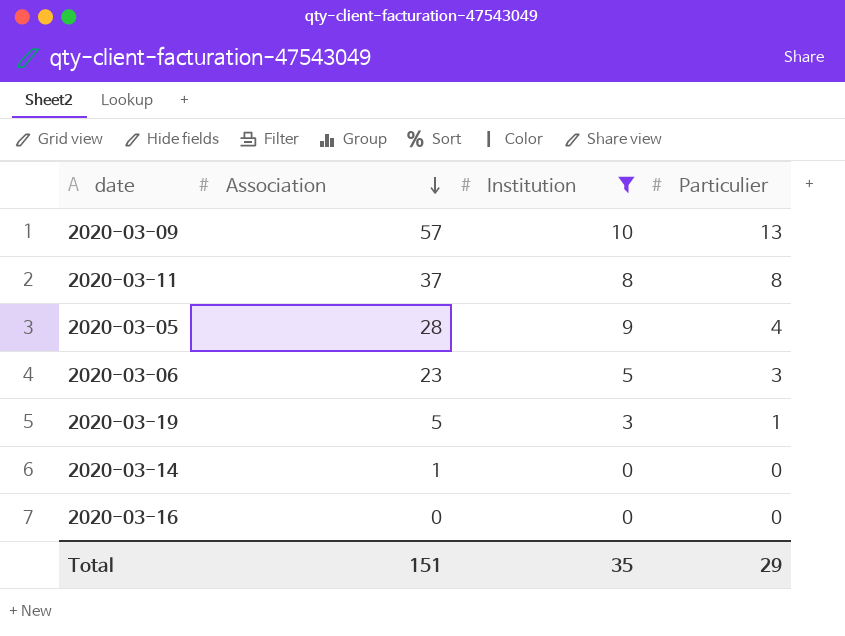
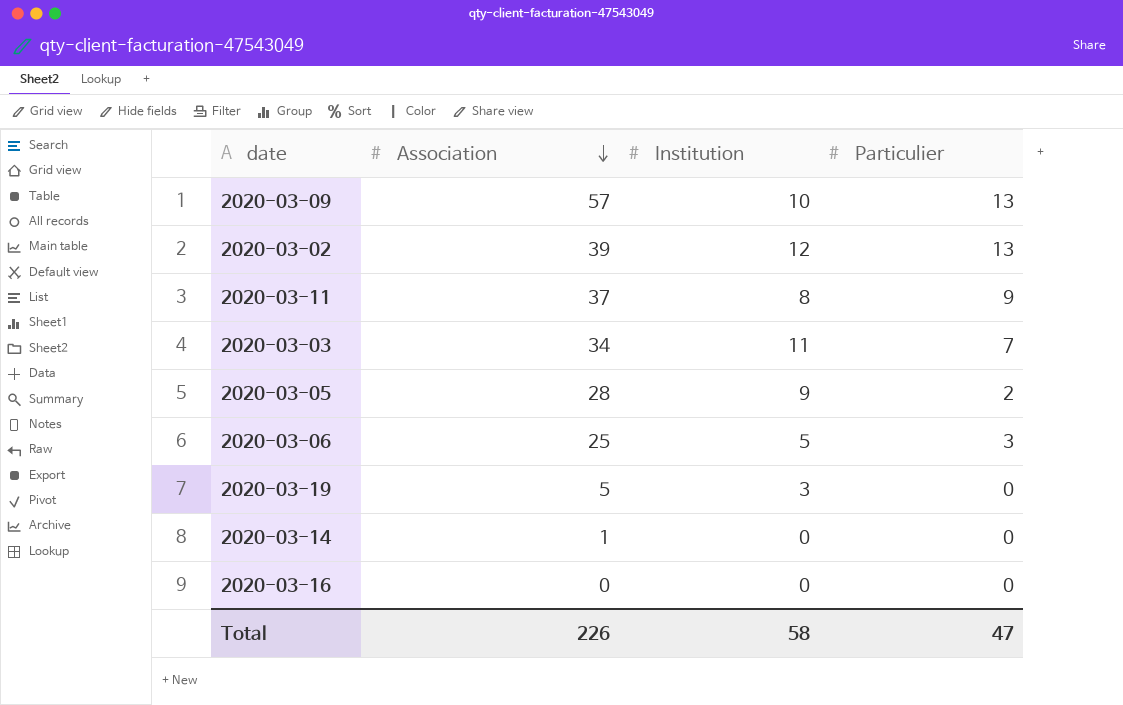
filter: Institution <= 10 -> none
2020-03-11 | Particulier: 8 -> 9
2020-03-05 | Particulier: 4 -> 2
2020-03-06 | Association: 23 -> 25
2020-03-19 | Particulier: 1 -> 0
Total | Association: 151 -> 226
Total | Institution: 35 -> 58
Total | Particulier: 29 -> 47

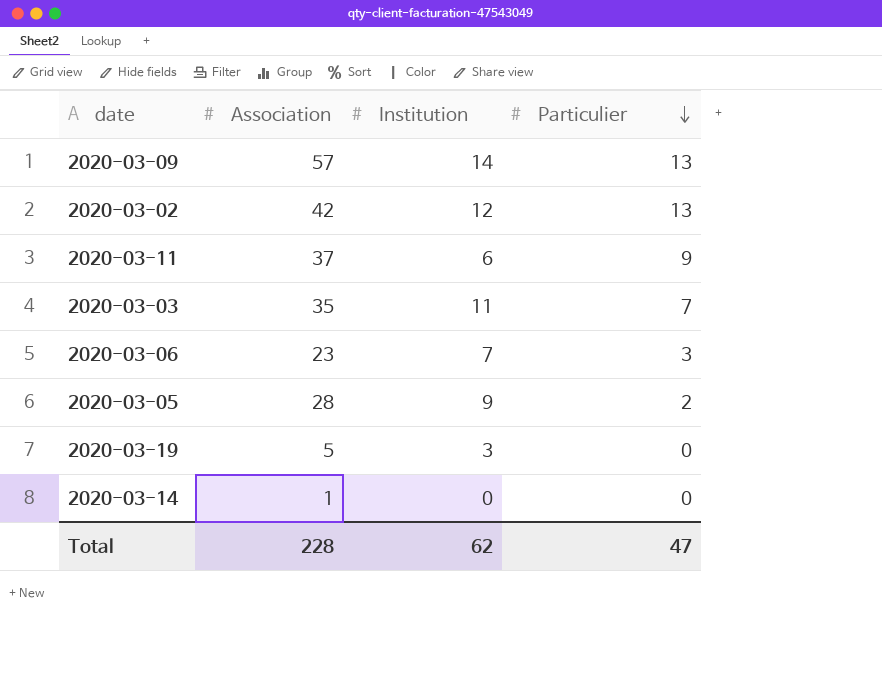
row order: Association descending -> Particulier descending
row 2020-03-16: 0 | 0 | 0 -> none
2020-03-09 | Institution: 10 -> 14
2020-03-02 | Association: 39 -> 42
2020-03-11 | Institution: 8 -> 6
2020-03-03 | Association: 34 -> 35
2020-03-06 | Association: 25 -> 23
2020-03-06 | Institution: 5 -> 7
Total | Association: 226 -> 228
Total | Institution: 58 -> 62

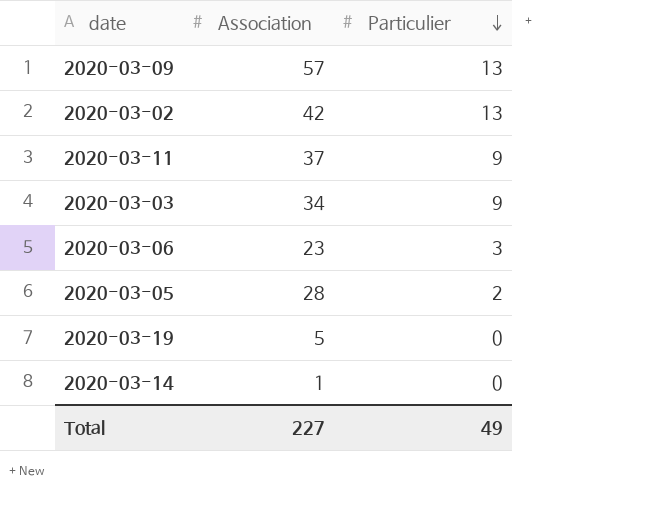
column Institution | position: 3 -> none
2020-03-03 | Association: 35 -> 34
2020-03-03 | Particulier: 7 -> 9
Total | Association: 228 -> 227
Total | Particulier: 47 -> 49

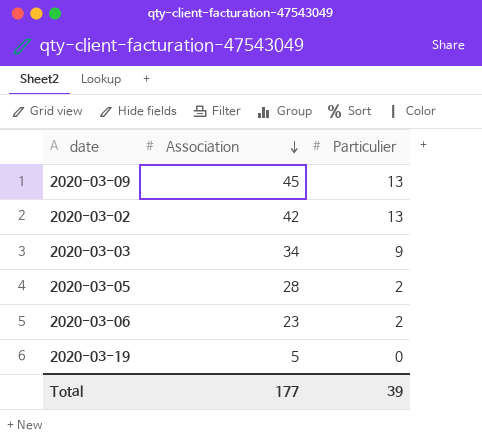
row order: Particulier descending -> Association descending
row 2020-03-11: 37 | 9 -> none
row 2020-03-14: 1 | 0 -> none
2020-03-09 | Association: 57 -> 45
2020-03-06 | Particulier: 3 -> 2
Total | Association: 227 -> 177
Total | Particulier: 49 -> 39

